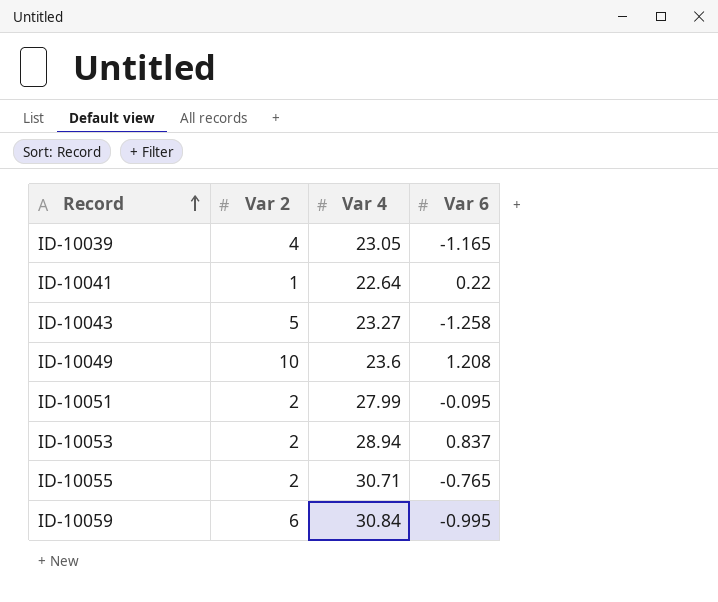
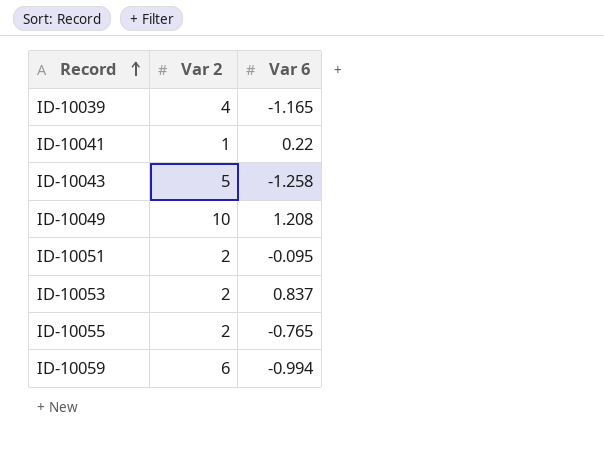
column Var 4 | position: 3 -> none
ID-10059 | Var 6: -0.995 -> -0.994

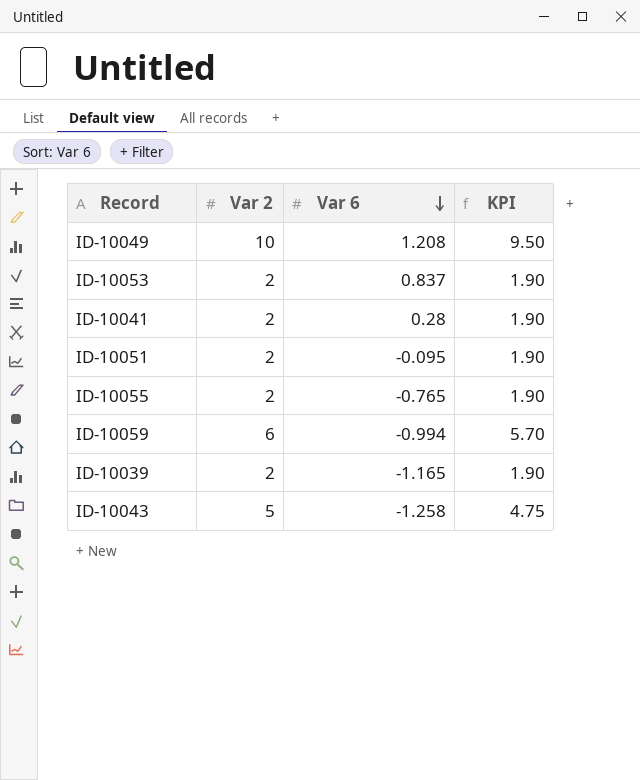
row order: Record ascending -> Var 6 descending
column KPI | formula: none -> [Var 2] * 0.95
ID-10041 | Var 2: 1 -> 2
ID-10041 | Var 6: 0.22 -> 0.28
ID-10039 | Var 2: 4 -> 2

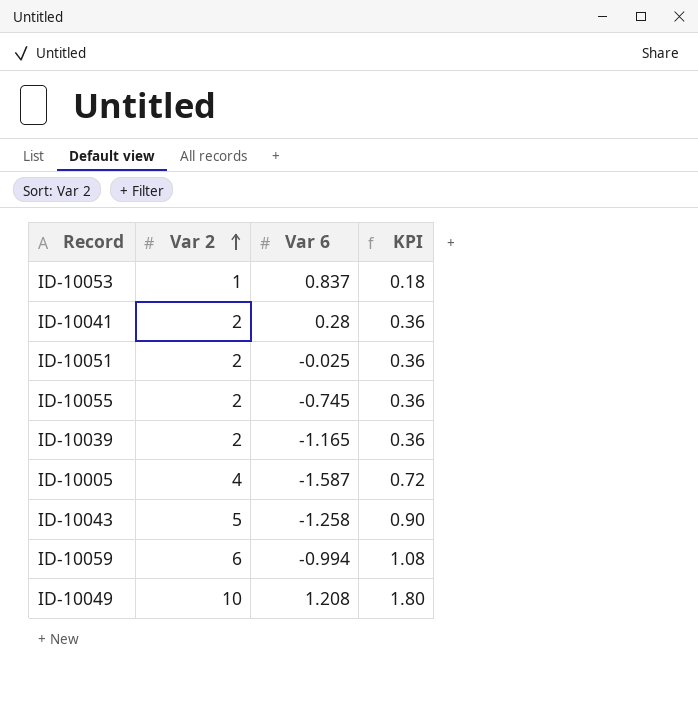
row order: Var 6 descending -> Var 2 ascending
column KPI | formula: [Var 2] * 0.95 -> [Var 2] * 0.18
ID-10053 | Var 2: 2 -> 1
ID-10051 | Var 6: -0.095 -> -0.025
ID-10055 | Var 6: -0.765 -> -0.745
row ID-10005: none -> 4 | -1.587 | 0.72

